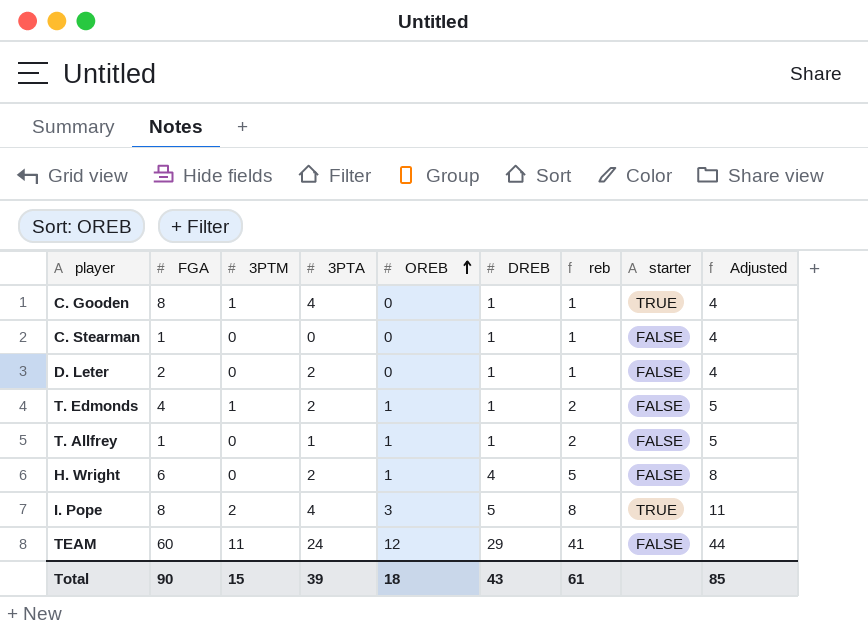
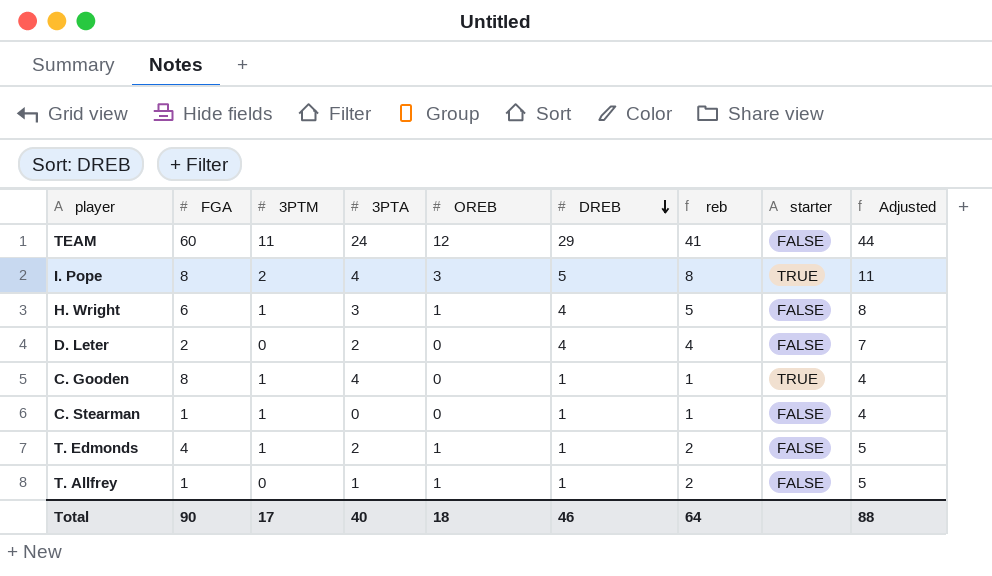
row order: OREB ascending -> DREB descending
H. Wright | 3PTM: 0 -> 1
H. Wright | 3PTA: 2 -> 3
D. Leter | DREB: 1 -> 4
D. Leter | reb: 1 -> 4
D. Leter | Adjusted: 4 -> 7
C. Stearman | 3PTM: 0 -> 1
Total | 3PTM: 15 -> 17
Total | 3PTA: 39 -> 40
Total | DREB: 43 -> 46
Total | reb: 61 -> 64
Total | Adjusted: 85 -> 88

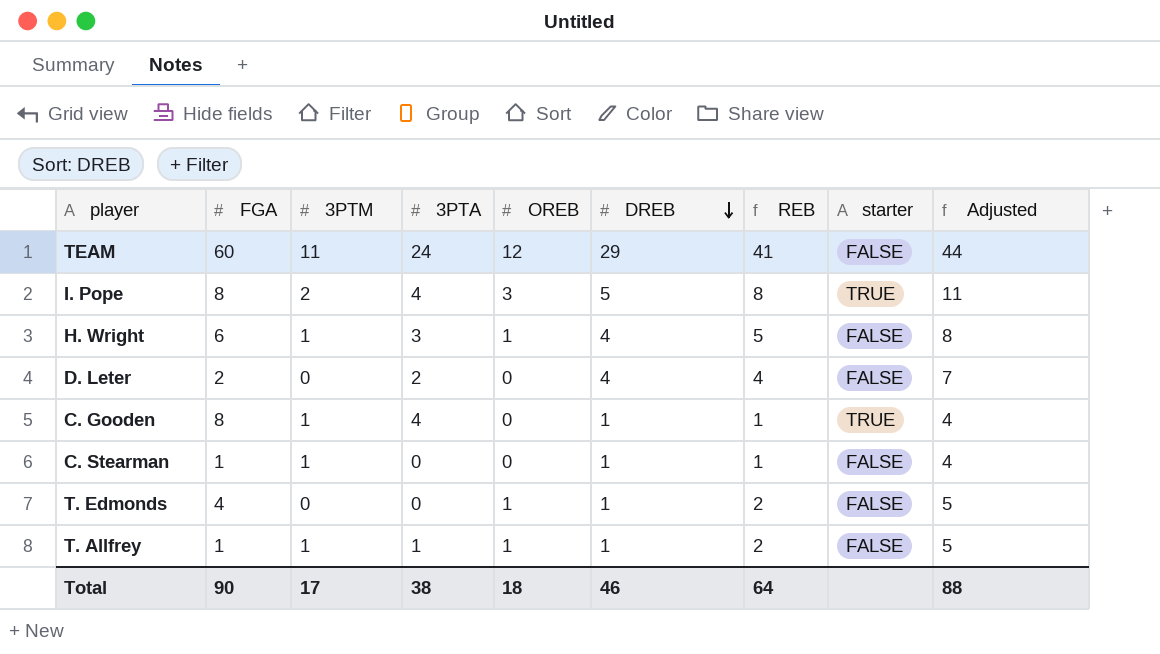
column name: reb -> REB
T. Edmonds | 3PTM: 1 -> 0
T. Edmonds | 3PTA: 2 -> 0
T. Allfrey | 3PTM: 0 -> 1
Total | 3PTA: 40 -> 38

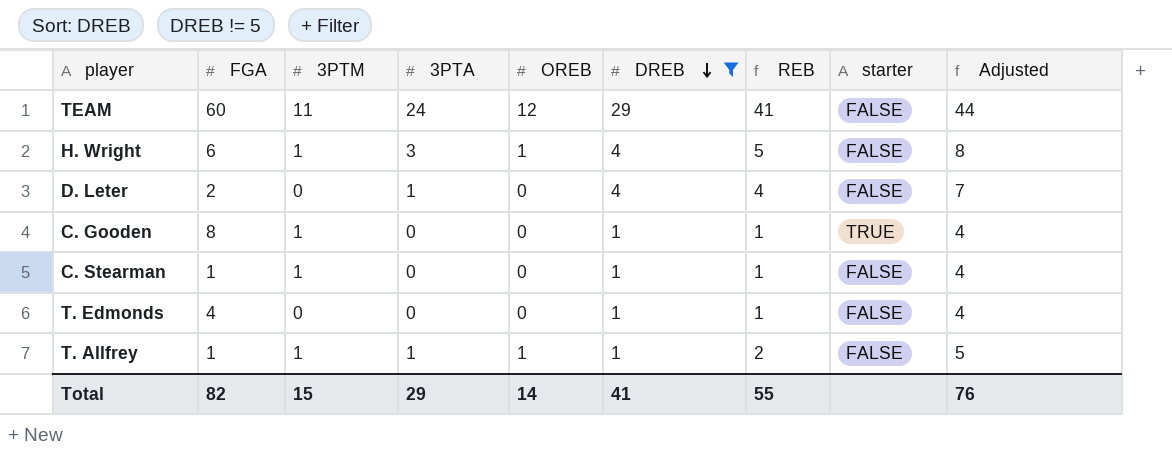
filter: none -> DREB != 5
D. Leter | 3PTA: 2 -> 1
C. Gooden | 3PTA: 4 -> 0
T. Edmonds | OREB: 1 -> 0
T. Edmonds | REB: 2 -> 1
T. Edmonds | Adjusted: 5 -> 4
Total | FGA: 90 -> 82
Total | 3PTM: 17 -> 15
Total | 3PTA: 38 -> 29
Total | OREB: 18 -> 14
Total | DREB: 46 -> 41
Total | REB: 64 -> 55
Total | Adjusted: 88 -> 76

